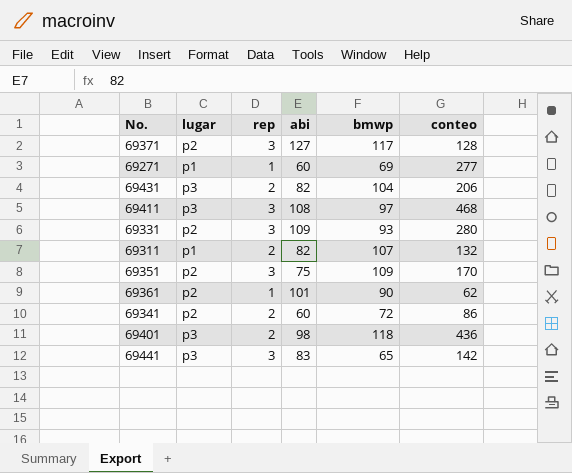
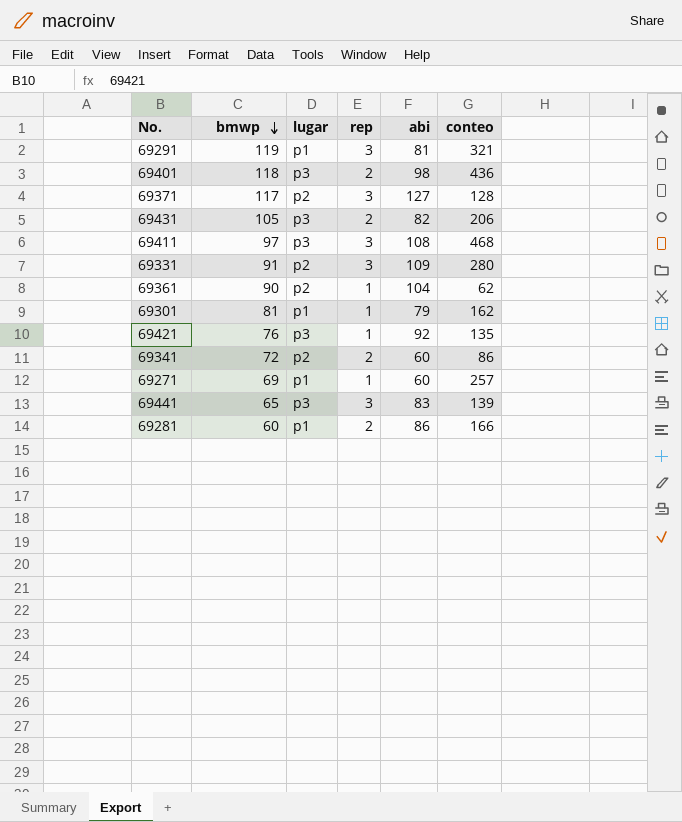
row order: none -> bmwp descending
column bmwp | position: 5 -> 2
row 69311: p1 | 2 | 82 | 107 | 132 -> none
row 69351: p2 | 3 | 75 | 109 | 170 -> none
row 69291: none -> 119 | p1 | 3 | 81 | 321
69431 | bmwp: 104 -> 105
69331 | bmwp: 93 -> 91
69361 | abi: 101 -> 104
row 69301: none -> 81 | p1 | 1 | 79 | 162
row 69421: none -> 76 | p3 | 1 | 92 | 135
69271 | conteo: 277 -> 257
69441 | conteo: 142 -> 139
row 69281: none -> 60 | p1 | 2 | 86 | 166

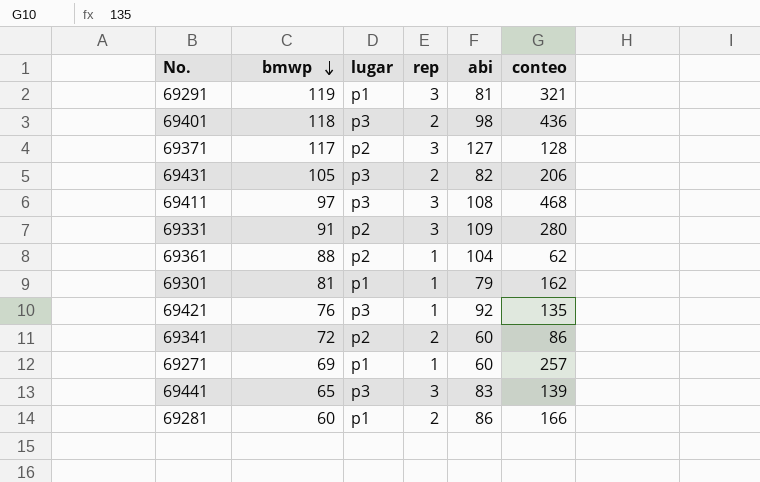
69361 | bmwp: 90 -> 88

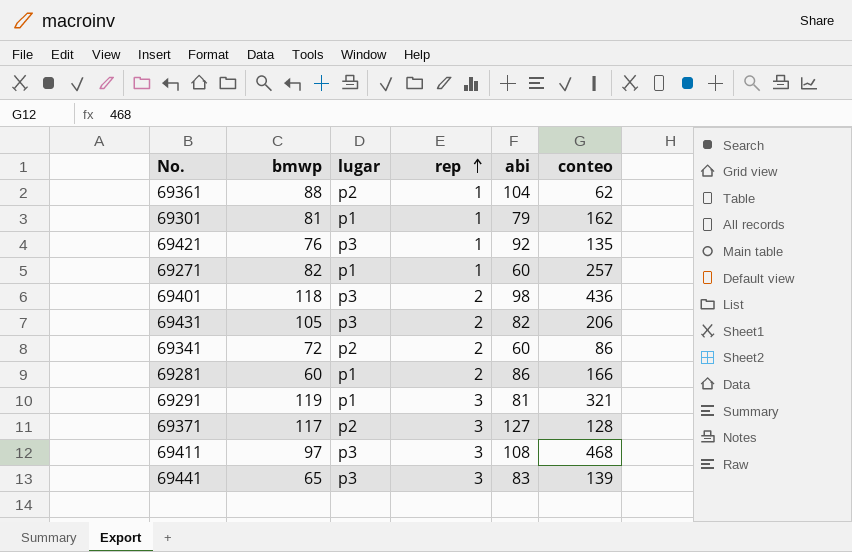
row order: bmwp descending -> rep ascending
row 69331: 91 | p2 | 3 | 109 | 280 -> none
69271 | bmwp: 69 -> 82

